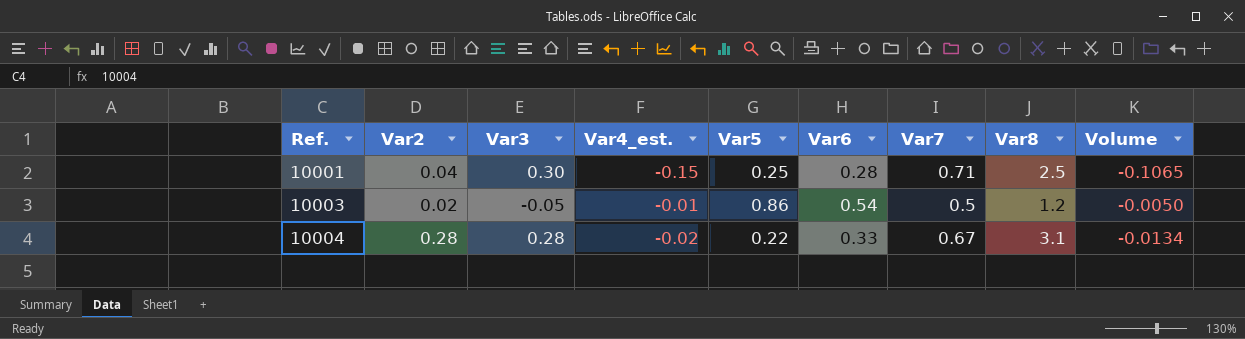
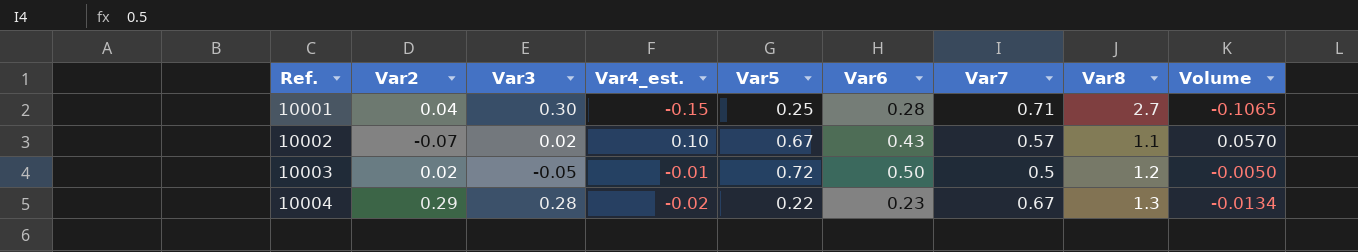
10001 | Var8: 2.5 -> 2.7
row 10002: none -> -0.07 | 0.02 | 0.10 | 0.67 | 0.43 | 0.57 | 1.1 | 0.0570
10003 | Var5: 0.86 -> 0.72
10003 | Var6: 0.54 -> 0.50
10004 | Var2: 0.28 -> 0.29
10004 | Var6: 0.33 -> 0.23
10004 | Var8: 3.1 -> 1.3

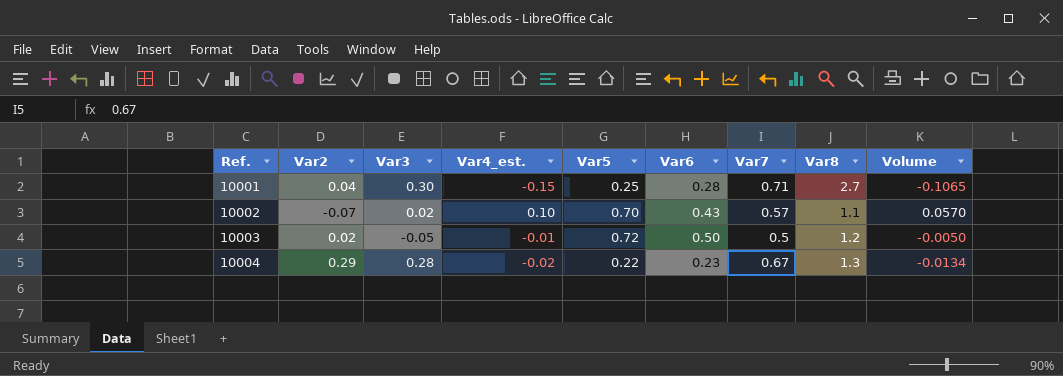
10002 | Var5: 0.67 -> 0.70

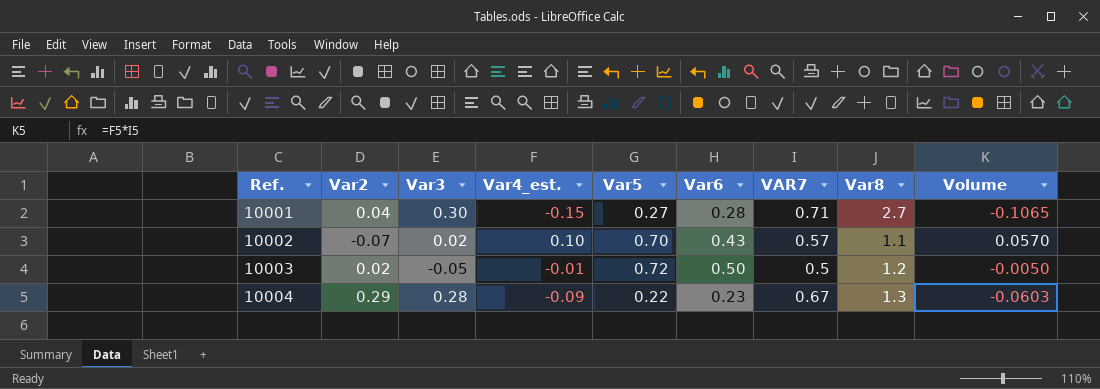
column name: Var7 -> VAR7
10001 | Var5: 0.25 -> 0.27
10004 | Var4_est.: -0.02 -> -0.09
10004 | Volume: -0.0134 -> -0.0603

